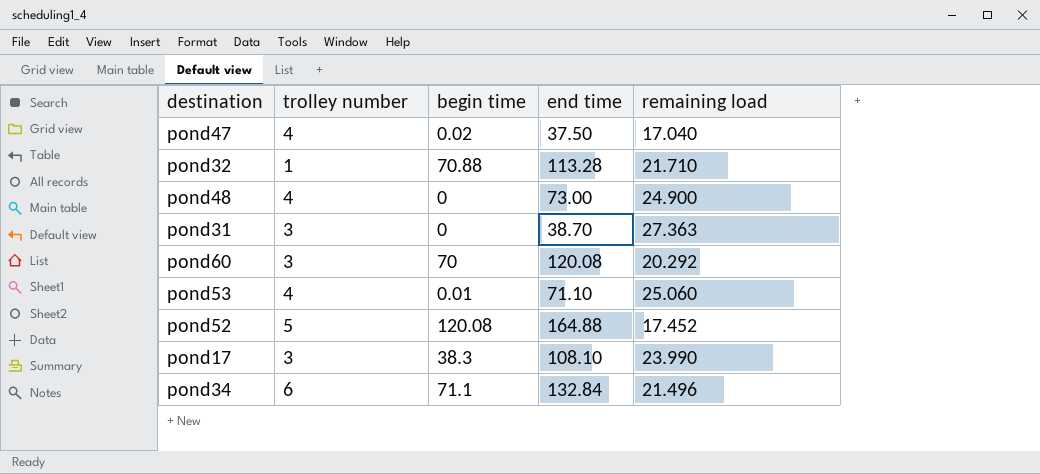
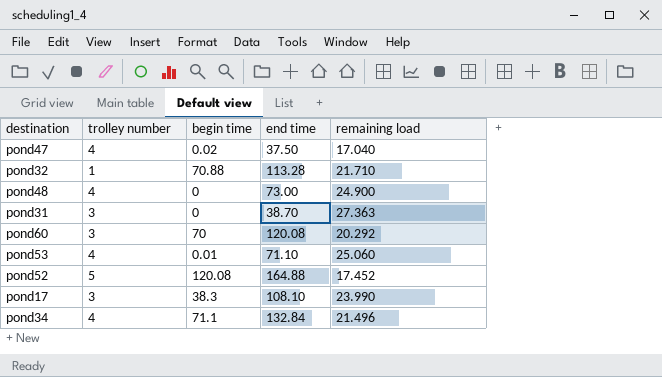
pond34 | trolley number: 6 -> 4

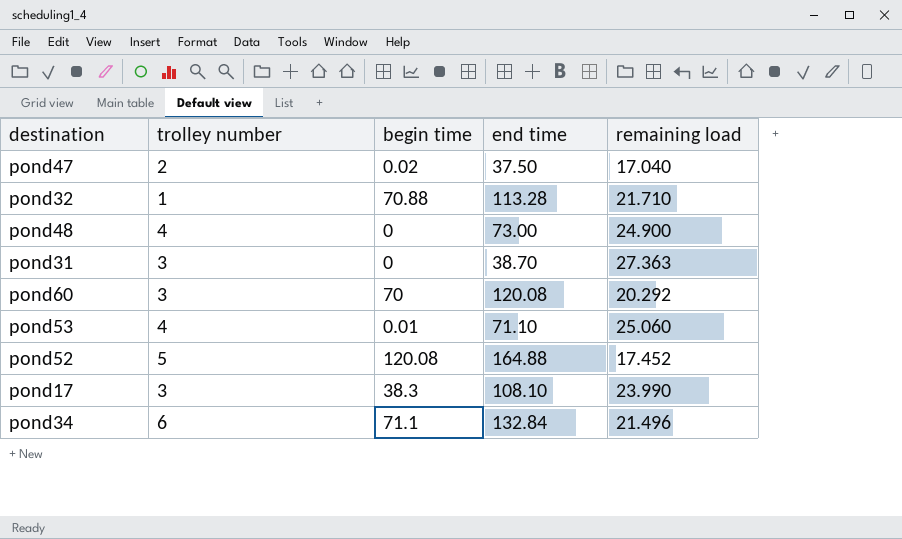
pond47 | trolley number: 4 -> 2
pond34 | trolley number: 4 -> 6

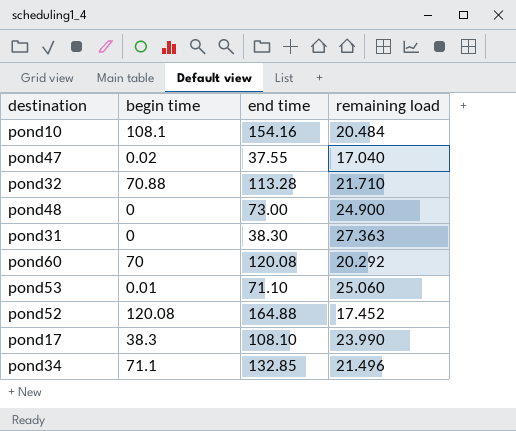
column trolley number | position: 2 -> none
row pond10: none -> 108.1 | 154.16 | 20.484
pond47 | end time: 37.50 -> 37.55
pond31 | end time: 38.70 -> 38.30
pond34 | end time: 132.84 -> 132.85

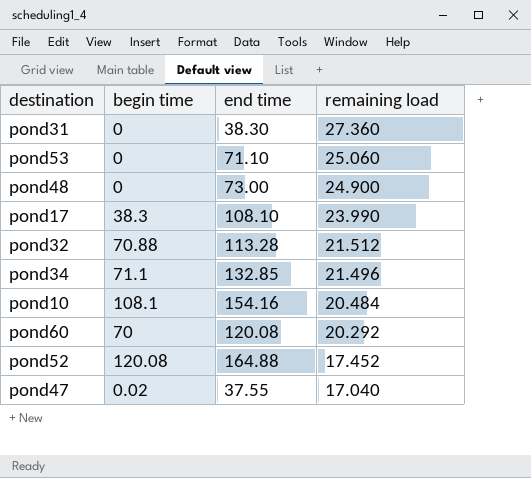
row order: none -> remaining load descending
pond31 | remaining load: 27.363 -> 27.360
pond53 | begin time: 0.01 -> 0
pond32 | remaining load: 21.710 -> 21.512

